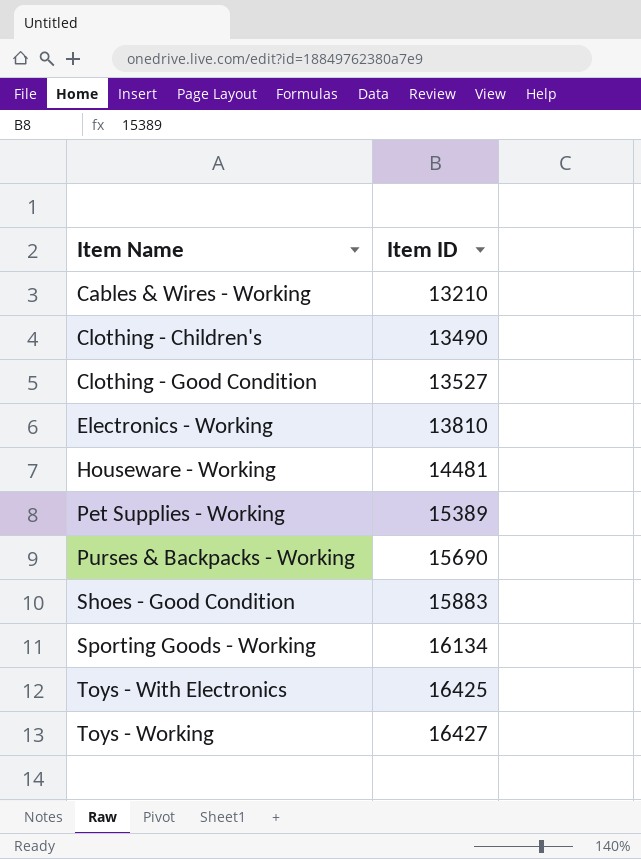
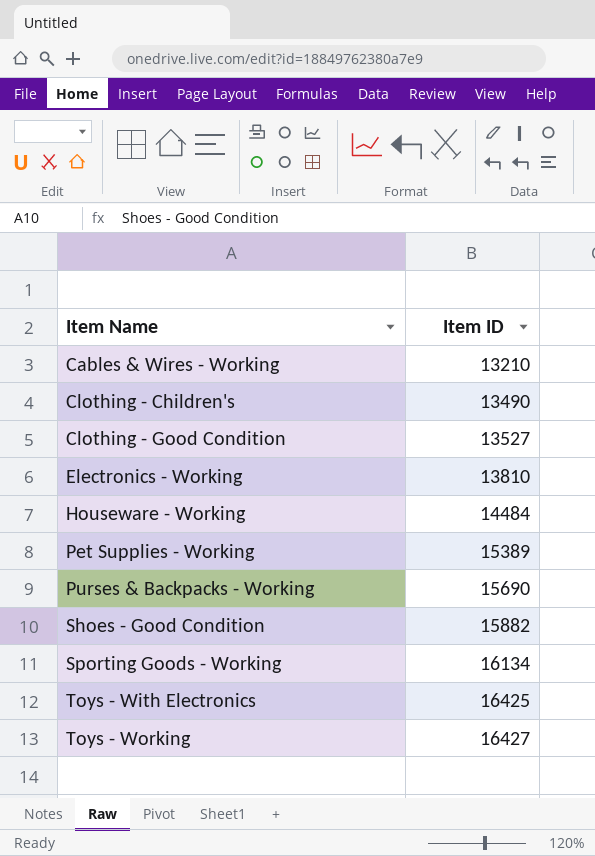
Houseware - Working | Item ID: 14481 -> 14484
Shoes - Good Condition | Item ID: 15883 -> 15882

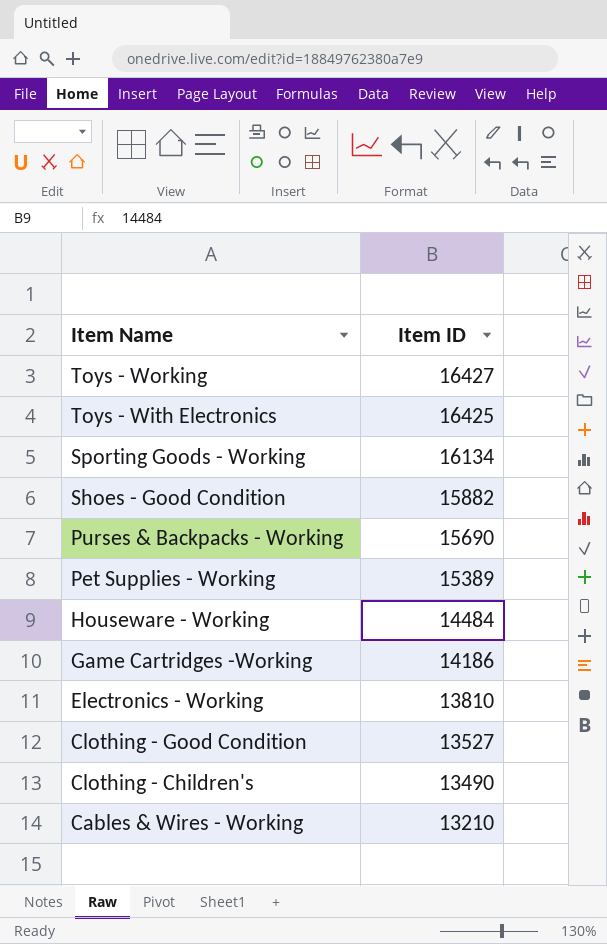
row order: Item Name ascending -> Item Name descending
row Game Cartridges -Working: none -> 14186

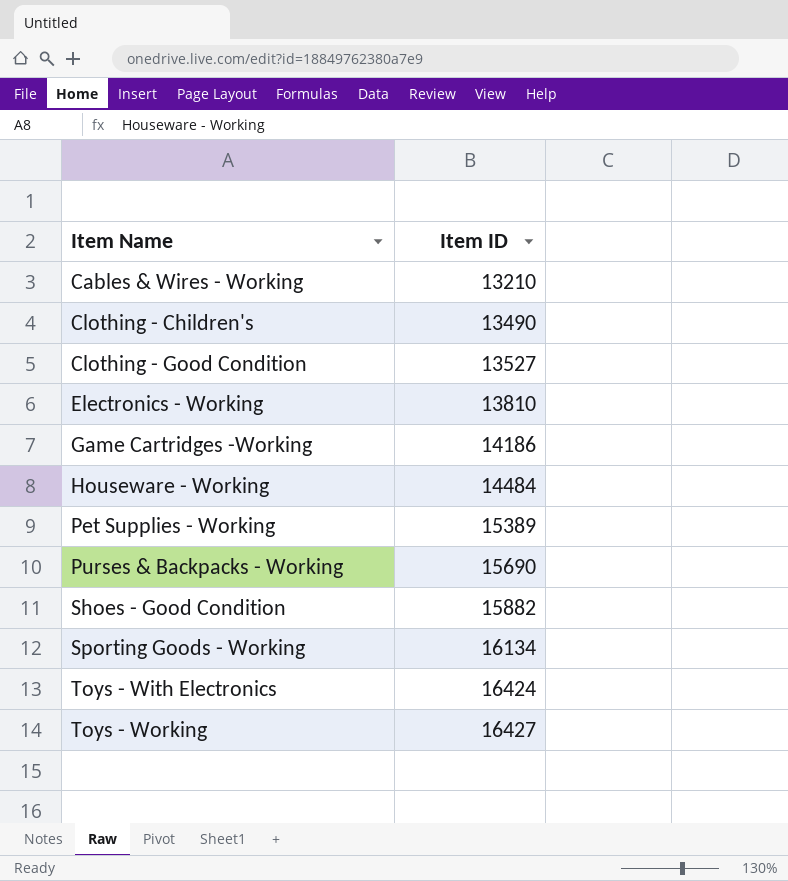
row order: Item Name descending -> Item Name ascending
Toys - With Electronics | Item ID: 16425 -> 16424

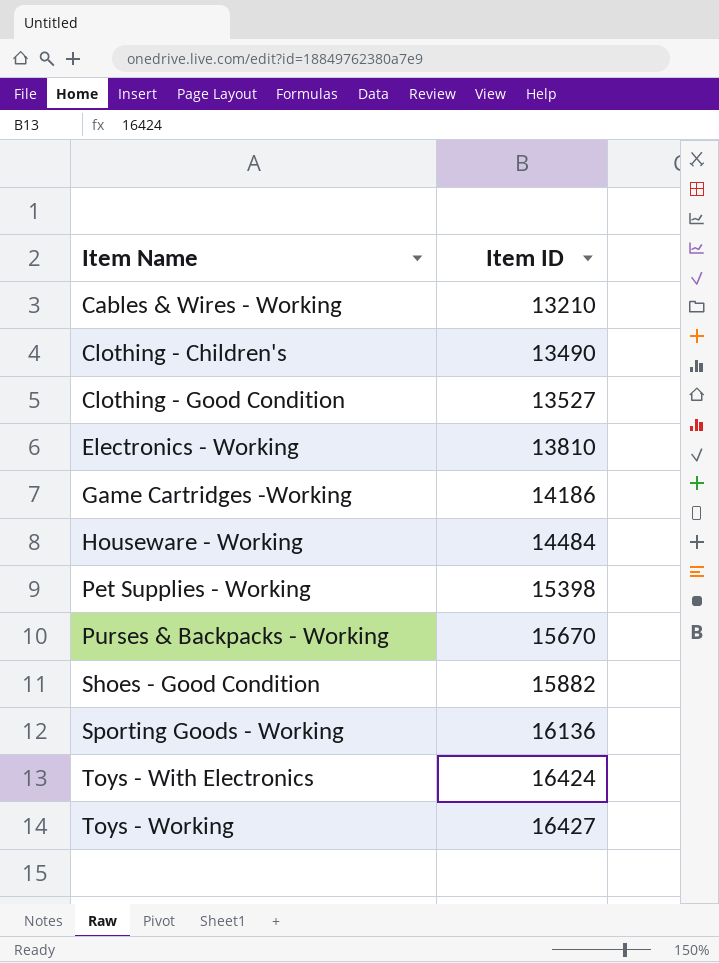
Pet Supplies - Working | Item ID: 15389 -> 15398
Purses & Backpacks - Working | Item ID: 15690 -> 15670
Sporting Goods - Working | Item ID: 16134 -> 16136

